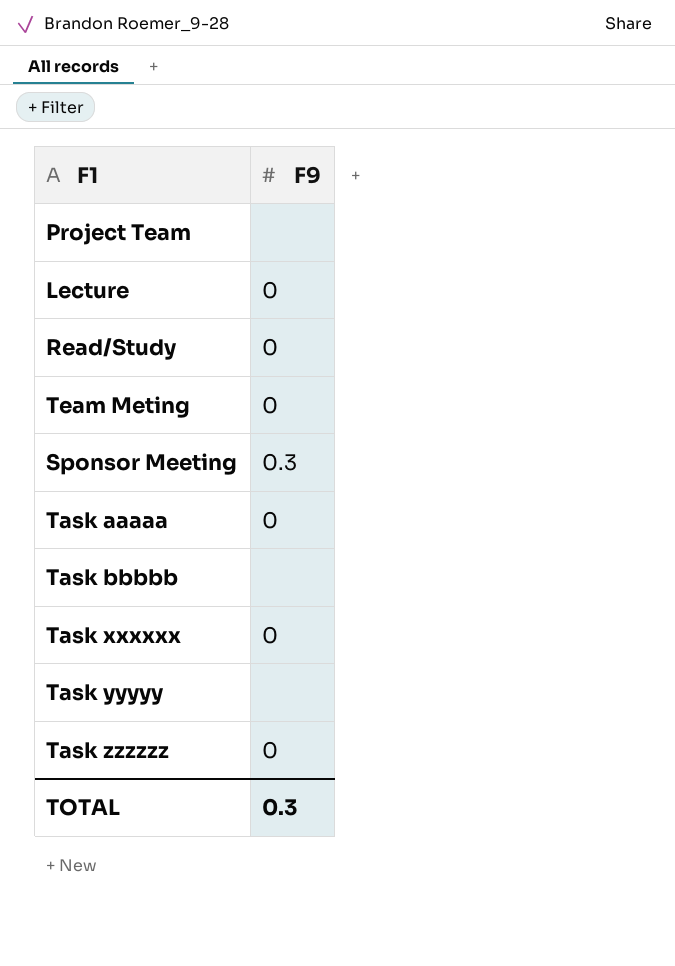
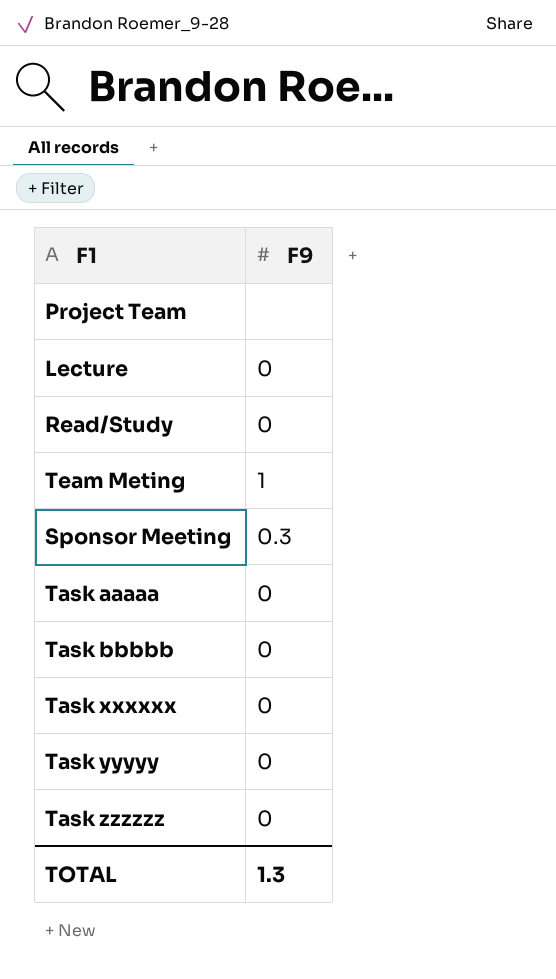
Team Meting | F9: 0 -> 1
Task bbbbb | F9: none -> 0
Task yyyyy | F9: none -> 0
TOTAL | F9: 0.3 -> 1.3

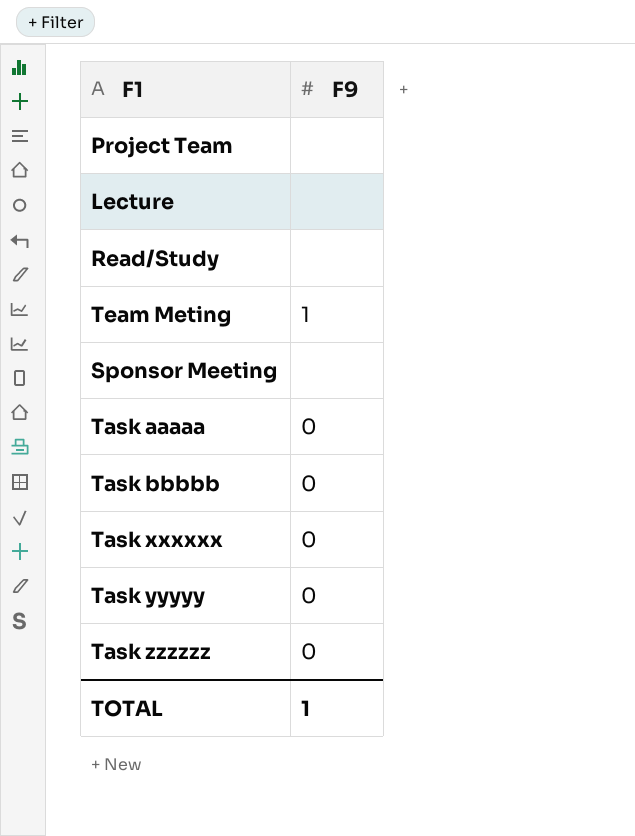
Lecture | F9: 0 -> none
Read/Study | F9: 0 -> none
Sponsor Meeting | F9: 0.3 -> none
TOTAL | F9: 1.3 -> 1

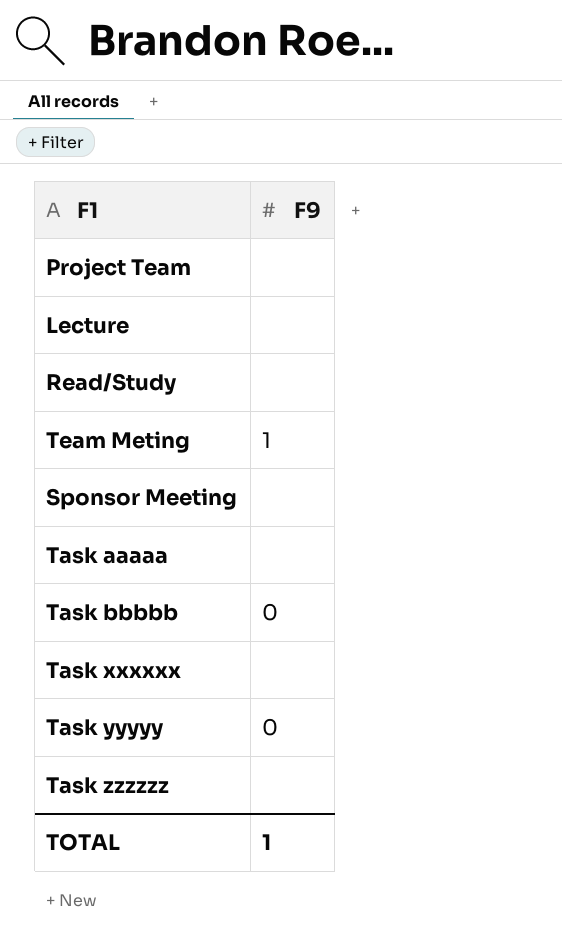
Task aaaaa | F9: 0 -> none
Task xxxxxx | F9: 0 -> none
Task zzzzzz | F9: 0 -> none

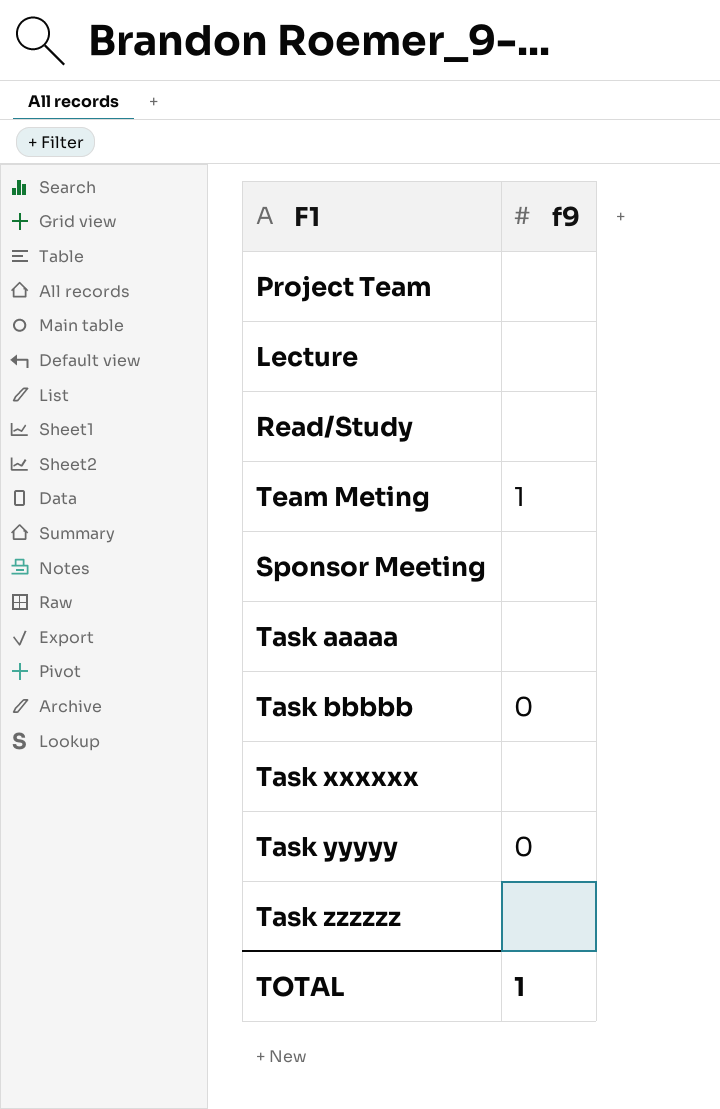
column name: F9 -> f9

